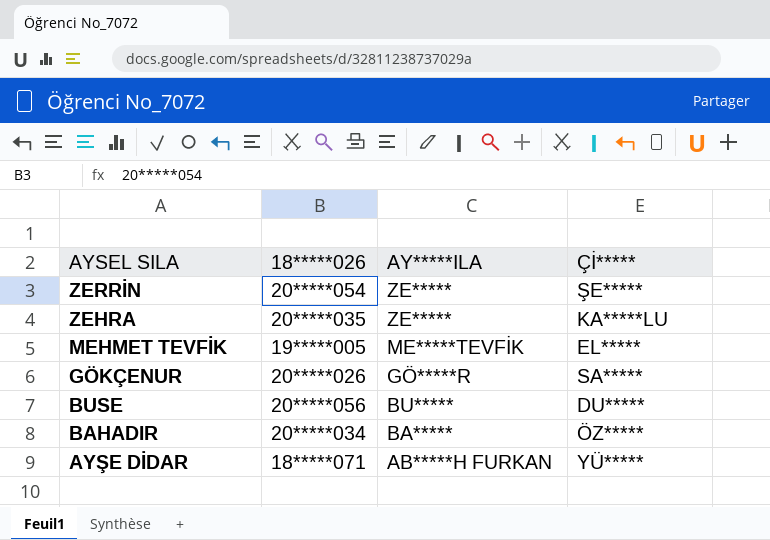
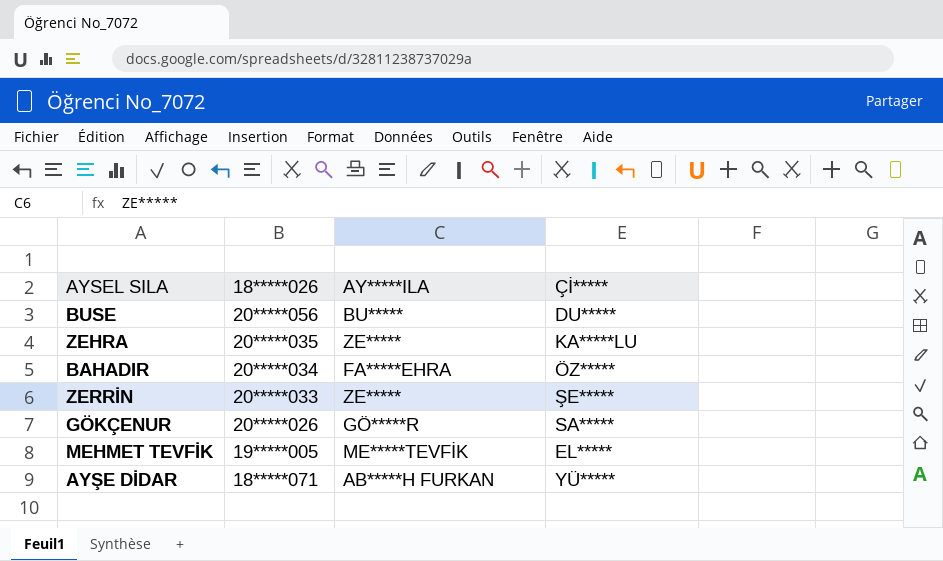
row order: AYSEL SILA descending -> 18*****026 descending
BAHADIR | AY*****ILA: BA***** -> FA*****EHRA
ZERRİN | 18*****026: 20*****054 -> 20*****033

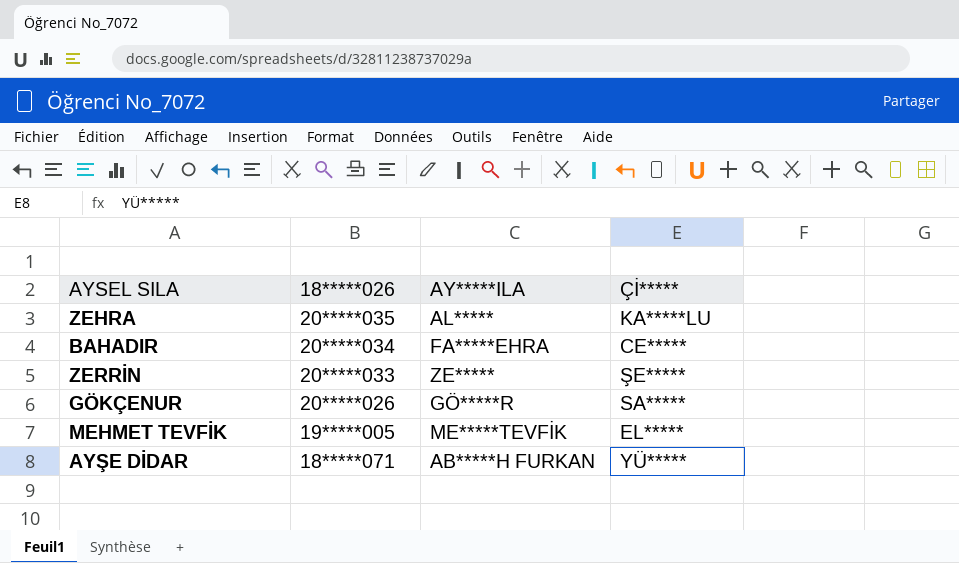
row BUSE: 20*****056 | BU***** | DU***** -> none
ZEHRA | AY*****ILA: ZE***** -> AL*****
BAHADIR | Çİ*****: ÖZ***** -> CE*****

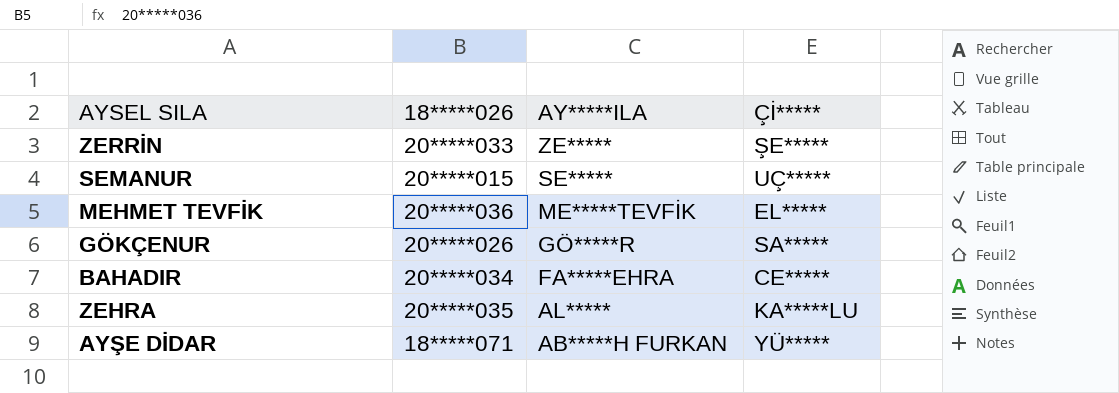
row order: 18*****026 descending -> AY*****ILA descending
row SEMANUR: none -> 20*****015 | SE***** | UÇ*****
MEHMET TEVFİK | 18*****026: 19*****005 -> 20*****036

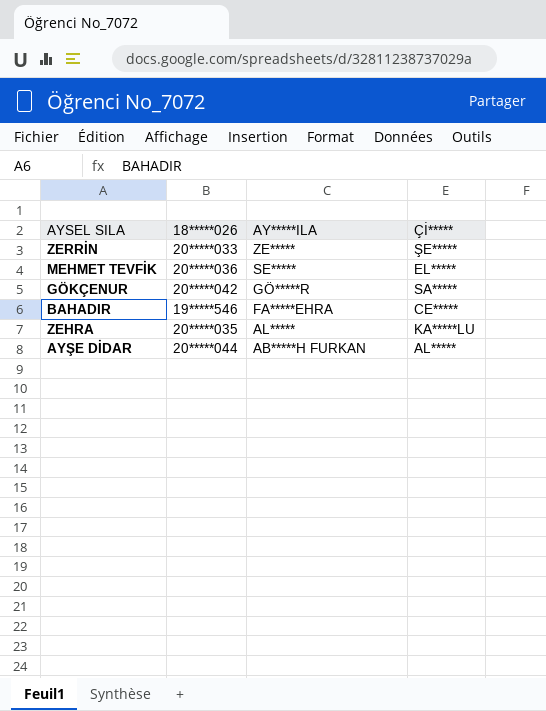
row SEMANUR: 20*****015 | SE***** | UÇ***** -> none
MEHMET TEVFİK | AY*****ILA: ME*****TEVFİK -> SE*****
GÖKÇENUR | 18*****026: 20*****026 -> 20*****042
BAHADIR | 18*****026: 20*****034 -> 19*****546
AYŞE DİDAR | 18*****026: 18*****071 -> 20*****044
AYŞE DİDAR | Çİ*****: YÜ***** -> AL*****

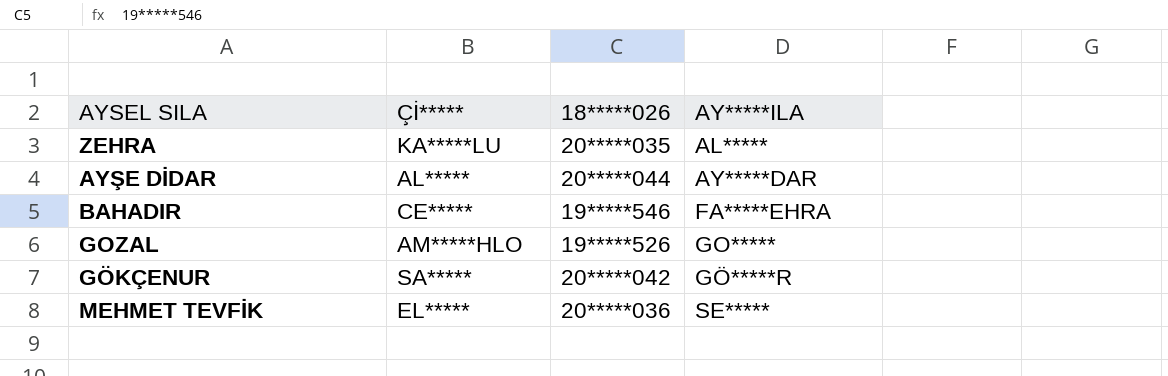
row order: AY*****ILA descending -> AY*****ILA ascending
column Çİ***** | position: 4 -> 2
row ZERRİN: 20*****033 | ZE***** | ŞE***** -> none
AYŞE DİDAR | AY*****ILA: AB*****H FURKAN -> AY*****DAR
row GOZAL: none -> AM*****HLO | 19*****526 | GO*****

